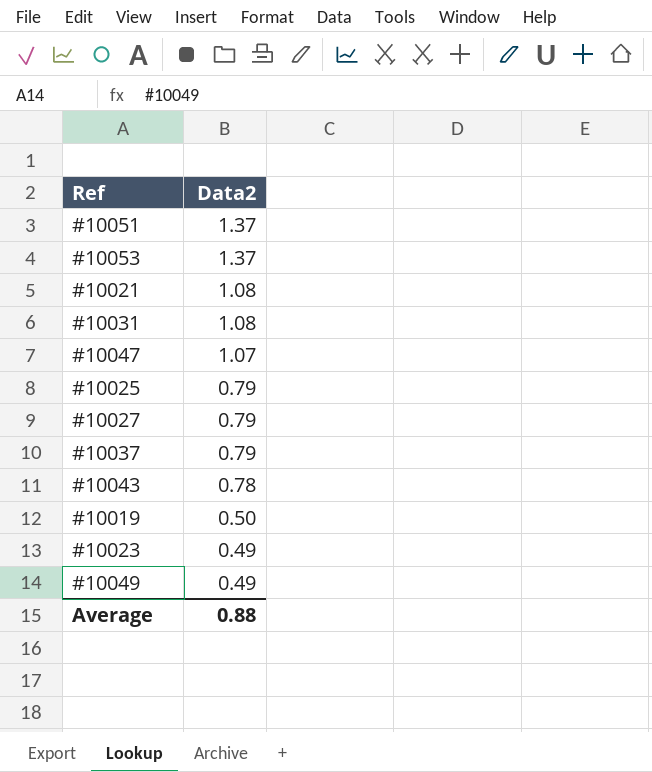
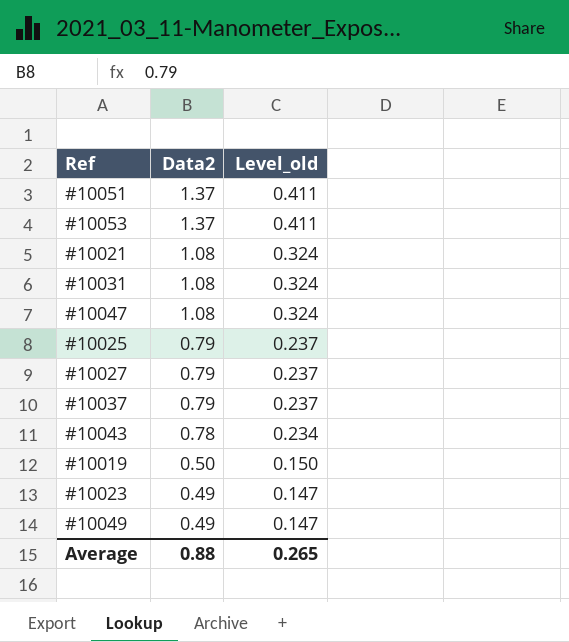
column Level_old | formula: none -> [Data2] * 0.3
#10047 | Data2: 1.07 -> 1.08

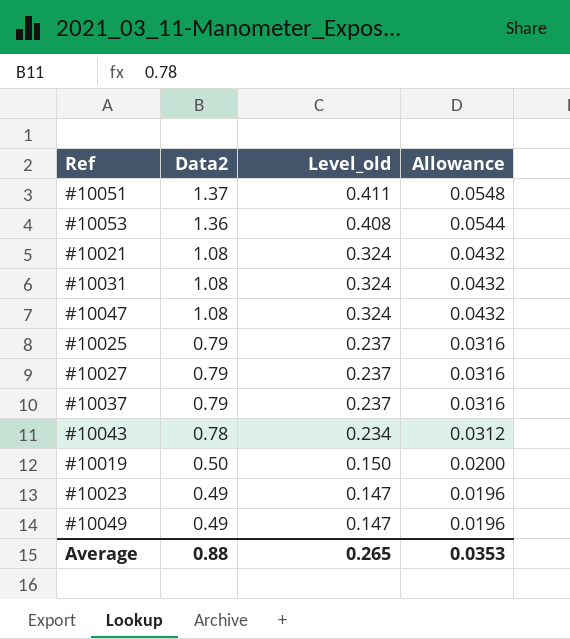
column Allowance | formula: none -> [Data2] * 0.04
#10053 | Data2: 1.37 -> 1.36
#10053 | Level_old: 0.411 -> 0.408

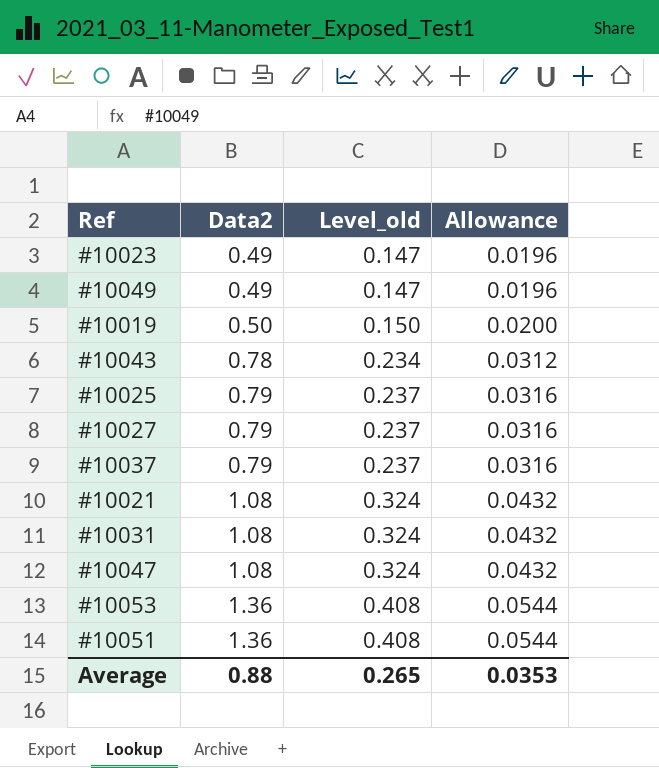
row order: Data2 descending -> Data2 ascending
#10051 | Data2: 1.37 -> 1.36
#10051 | Level_old: 0.411 -> 0.408
#10051 | Allowance: 0.0548 -> 0.0544

